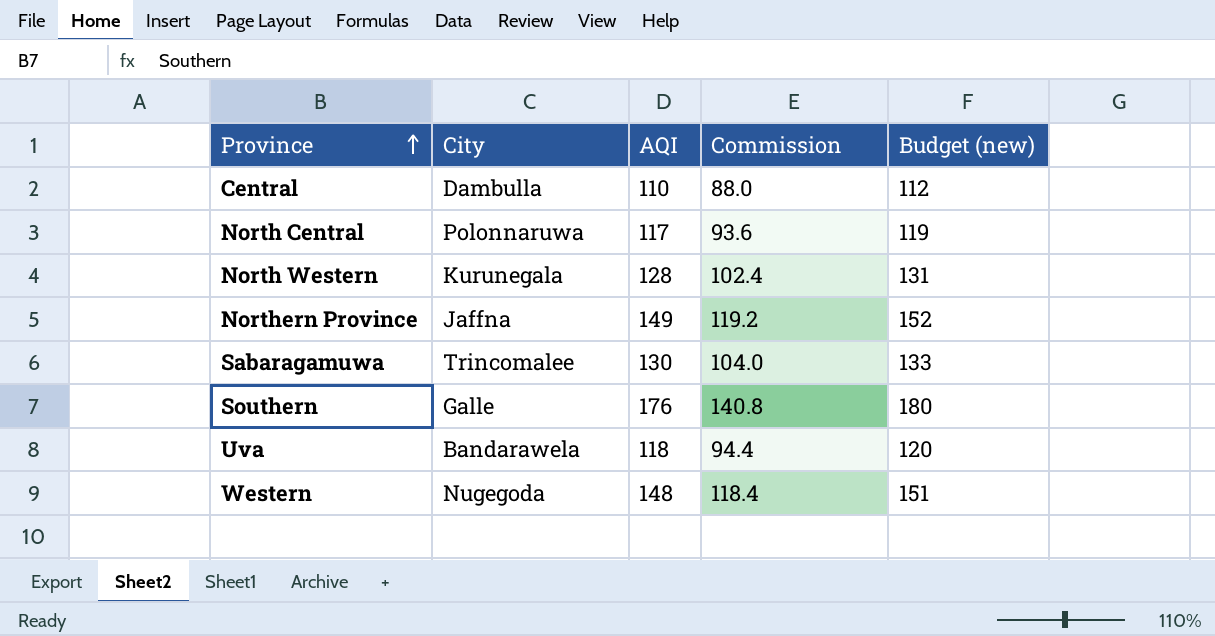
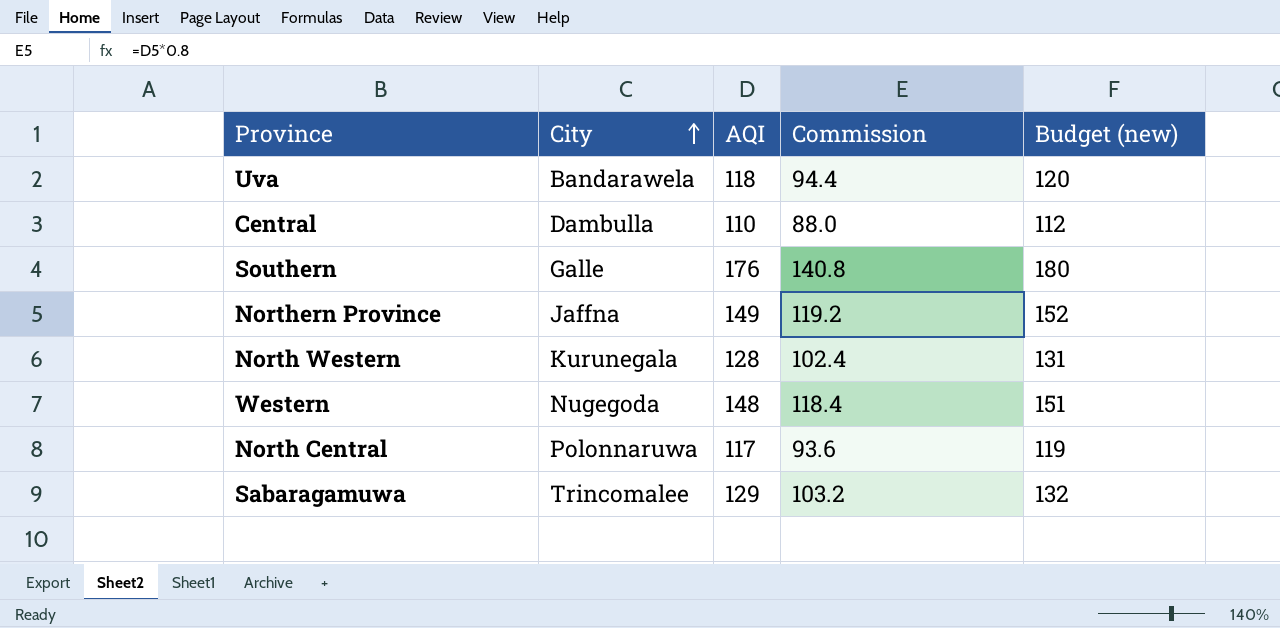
row order: Province ascending -> City ascending
Sabaragamuwa | AQI: 130 -> 129
Sabaragamuwa | Commission: 104.0 -> 103.2
Sabaragamuwa | Budget (new): 133 -> 132

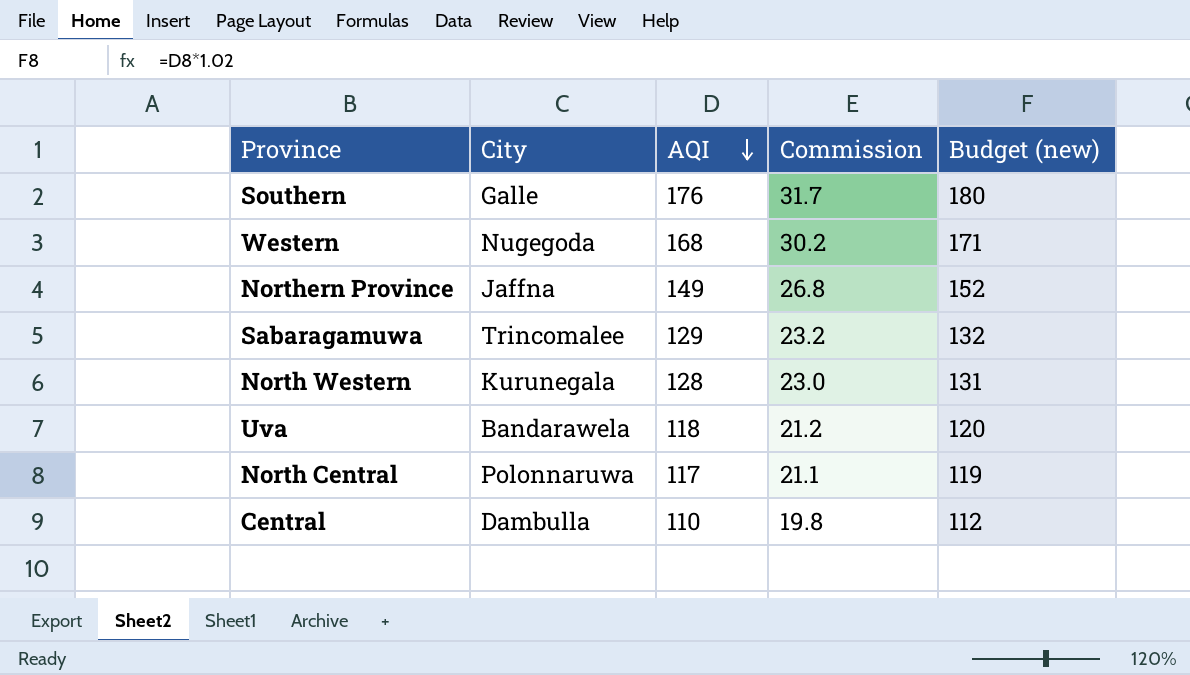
row order: City ascending -> AQI descending
column Commission | formula: [AQI] * 0.8 -> [AQI] * 0.18
Western | AQI: 148 -> 168
Western | Budget (new): 151 -> 171

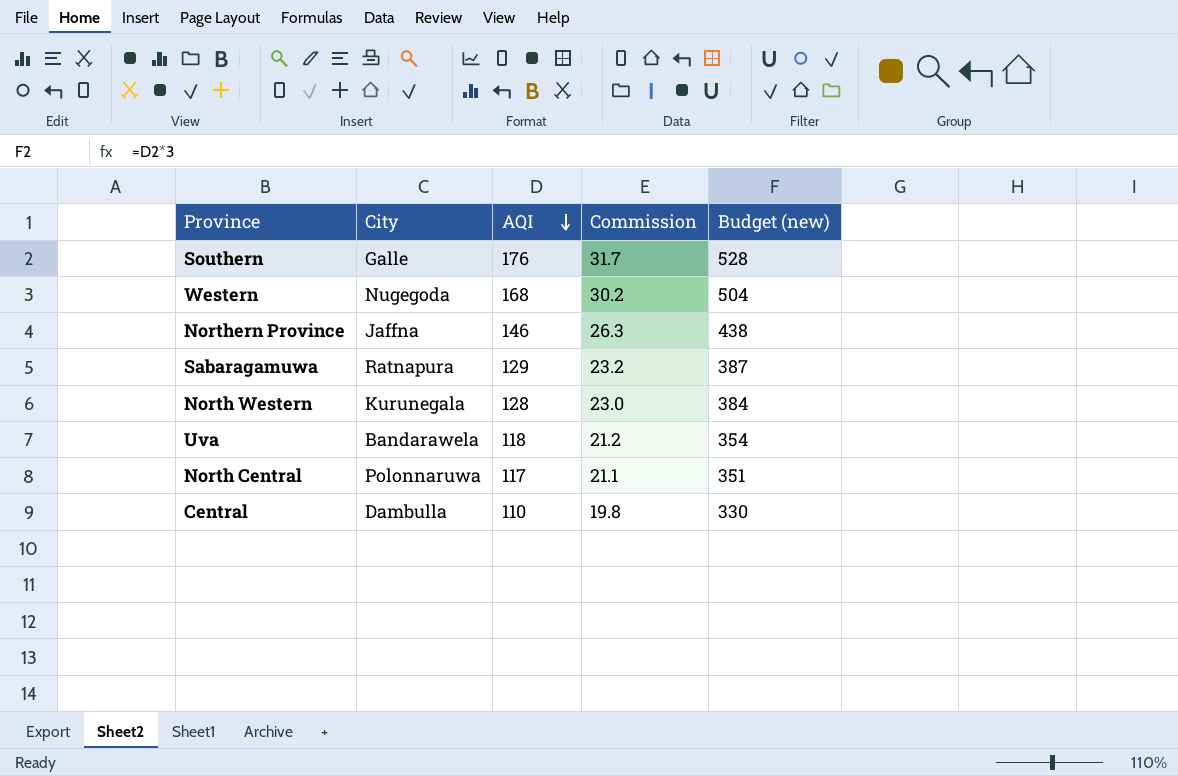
column Budget (new) | formula: [AQI] * 1.02 -> [AQI] * 3
Northern Province | AQI: 149 -> 146
Northern Province | Commission: 26.8 -> 26.3
Sabaragamuwa | City: Trincomalee -> Ratnapura

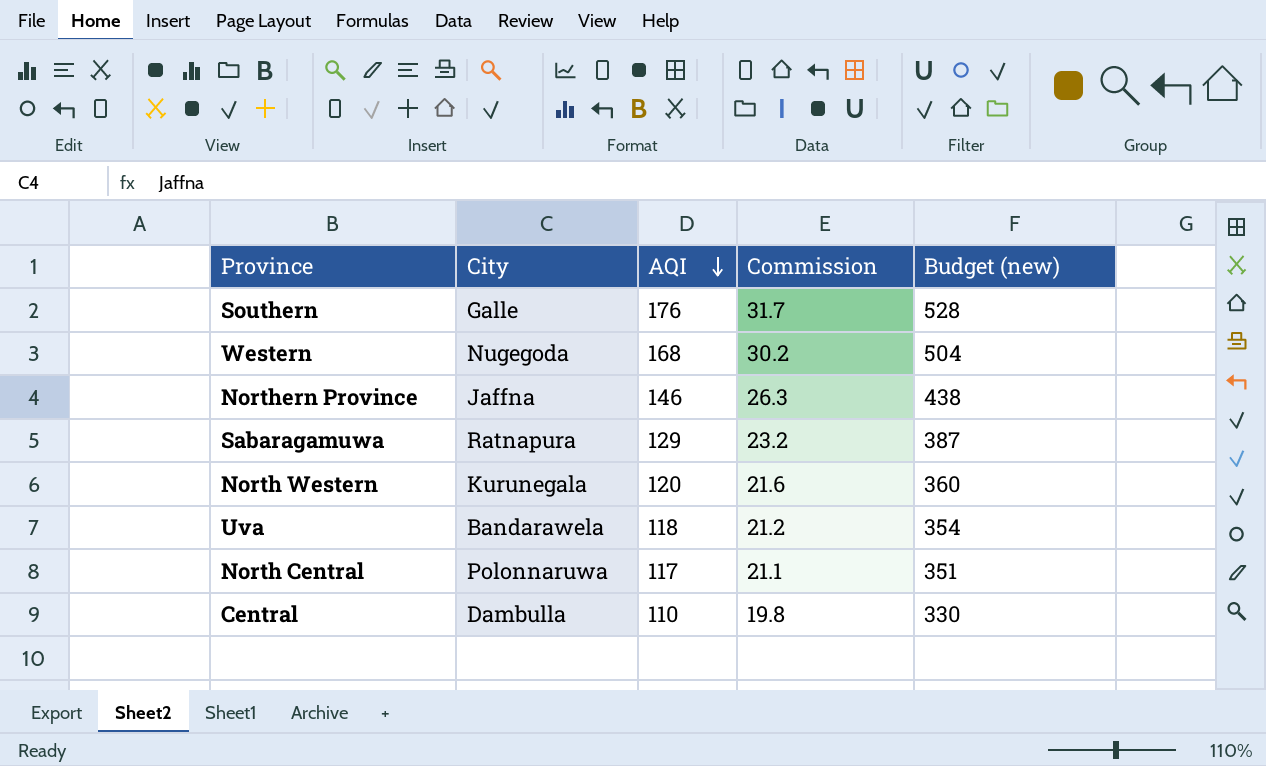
North Western | AQI: 128 -> 120
North Western | Commission: 23.0 -> 21.6
North Western | Budget (new): 384 -> 360

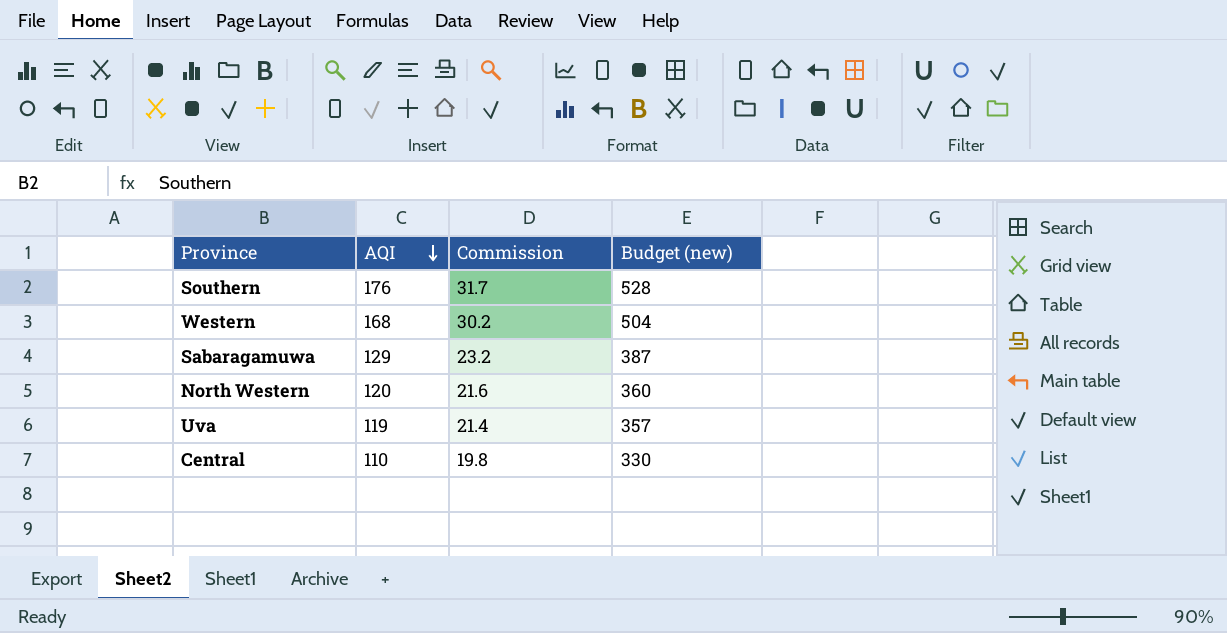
column City | position: 2 -> none
row Northern Province: Jaffna | 146 | 26.3 | 438 -> none
row North Central: Polonnaruwa | 117 | 21.1 | 351 -> none
Uva | AQI: 118 -> 119
Uva | Commission: 21.2 -> 21.4
Uva | Budget (new): 354 -> 357

